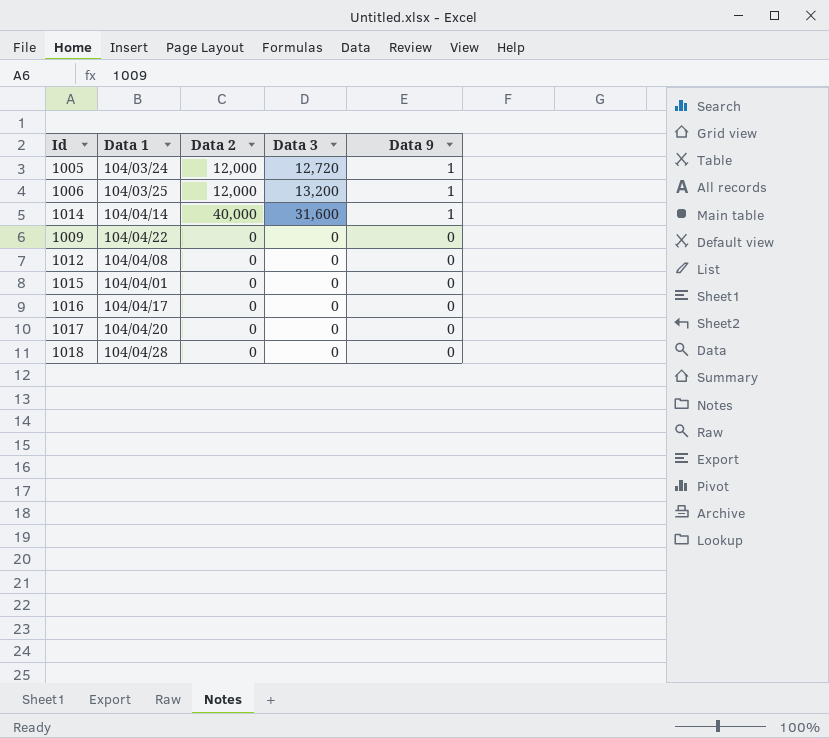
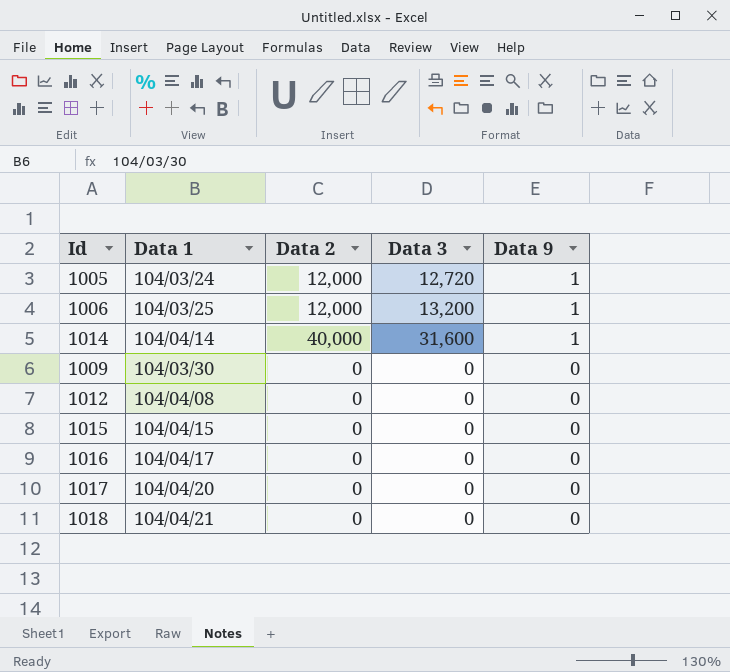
1009 | Data 1: 104/04/22 -> 104/03/30
1015 | Data 1: 104/04/01 -> 104/04/15
1018 | Data 1: 104/04/28 -> 104/04/21

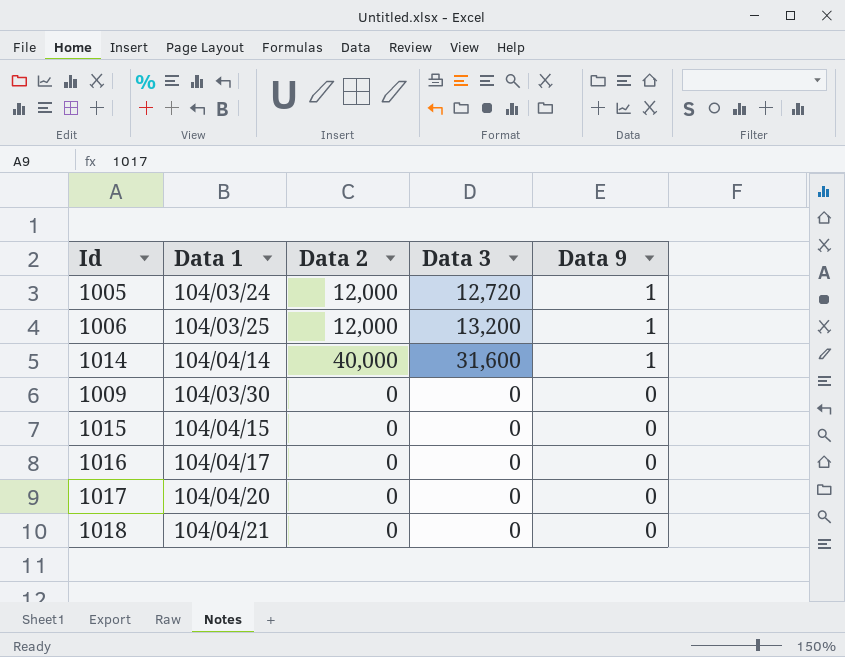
row 1012: 104/04/08 | 0 | 0 | 0 -> none

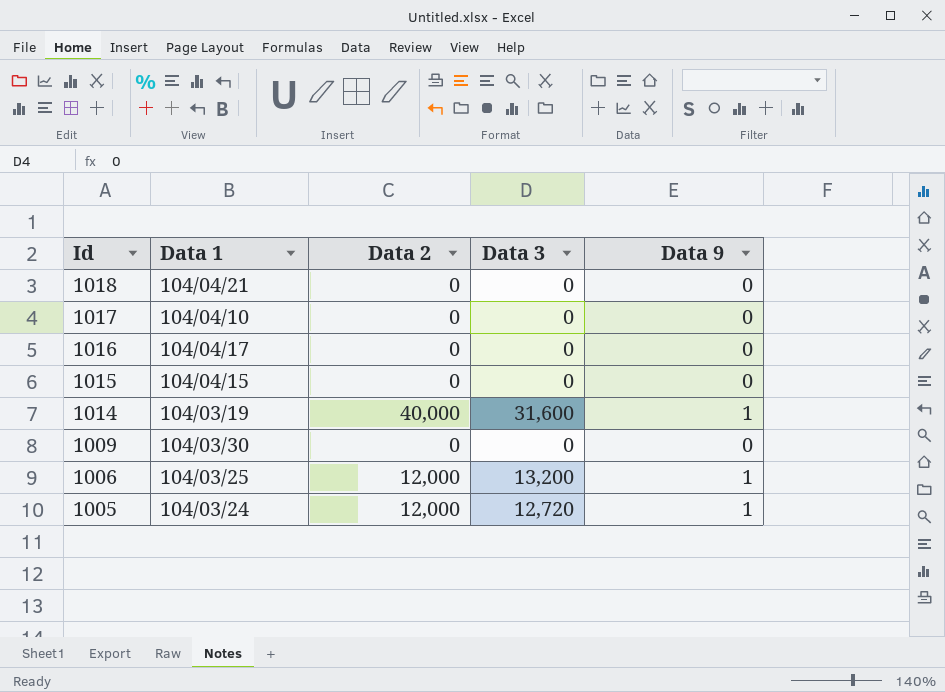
row order: Data 9 descending -> Id descending
1017 | Data 1: 104/04/20 -> 104/04/10
1014 | Data 1: 104/04/14 -> 104/03/19

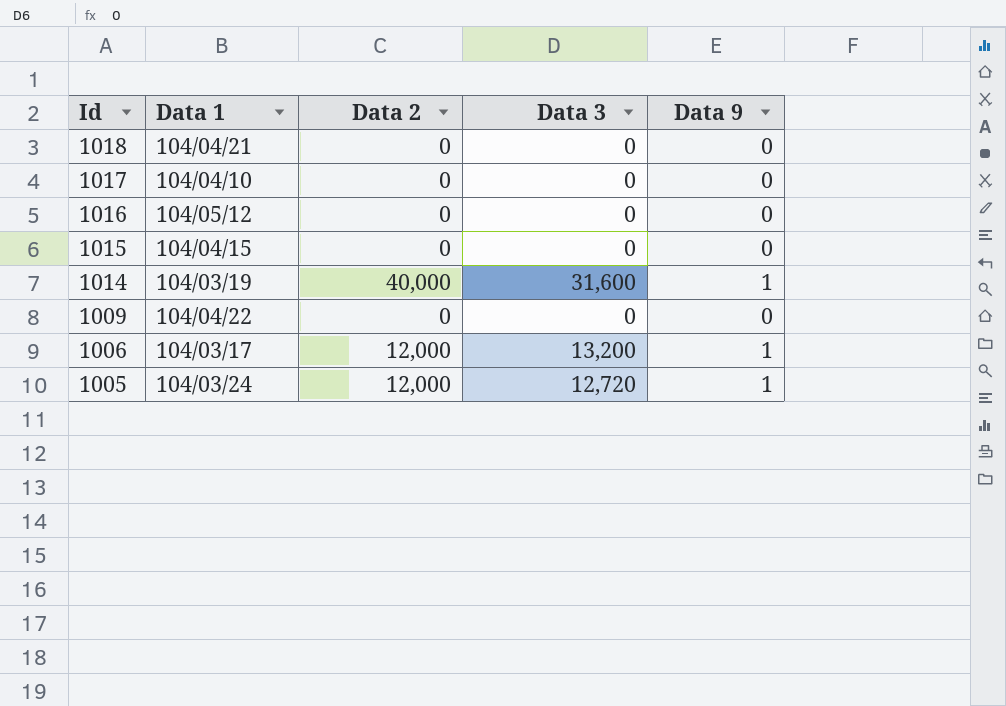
1016 | Data 1: 104/04/17 -> 104/05/12
1009 | Data 1: 104/03/30 -> 104/04/22
1006 | Data 1: 104/03/25 -> 104/03/17

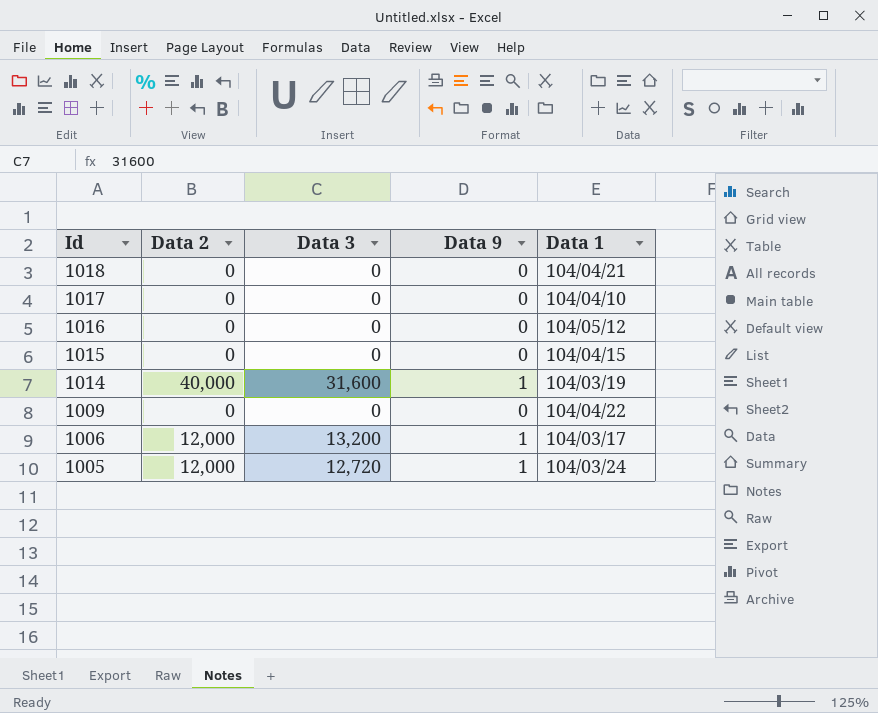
column Data 1 | position: 2 -> 5

